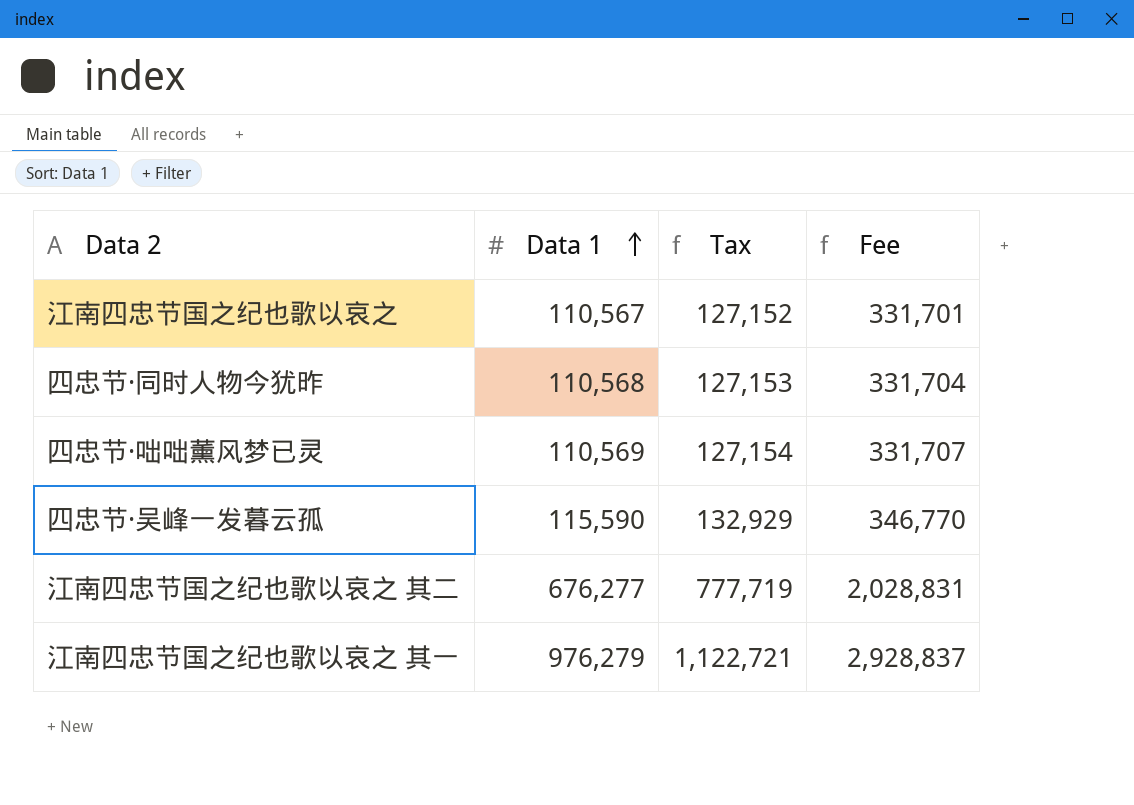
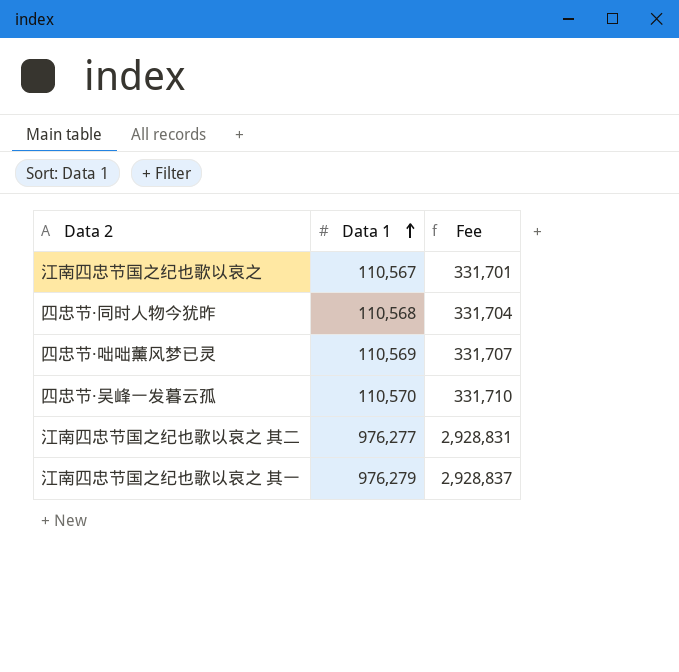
column Tax | formula: [Data 1] * 1.15 -> none
四忠节·吴峰一发暮云孤 | Data 1: 115,590 -> 110,570
四忠节·吴峰一发暮云孤 | Fee: 346,770 -> 331,710
江南四忠节国之纪也歌以哀之 其二 | Data 1: 676,277 -> 976,277
江南四忠节国之纪也歌以哀之 其二 | Fee: 2,028,831 -> 2,928,831

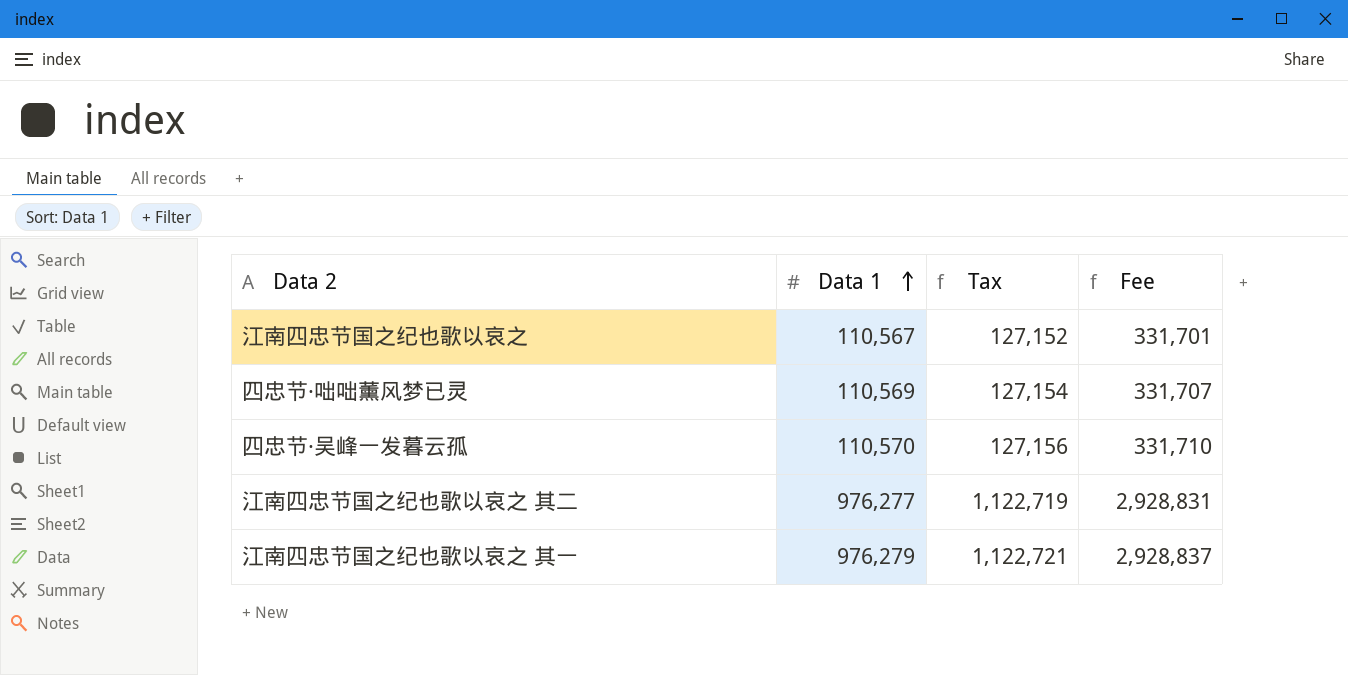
column Tax | formula: none -> [Data 1] * 1.15
row 四忠节·同时人物今犹昨: 110,568 | 331,704 -> none

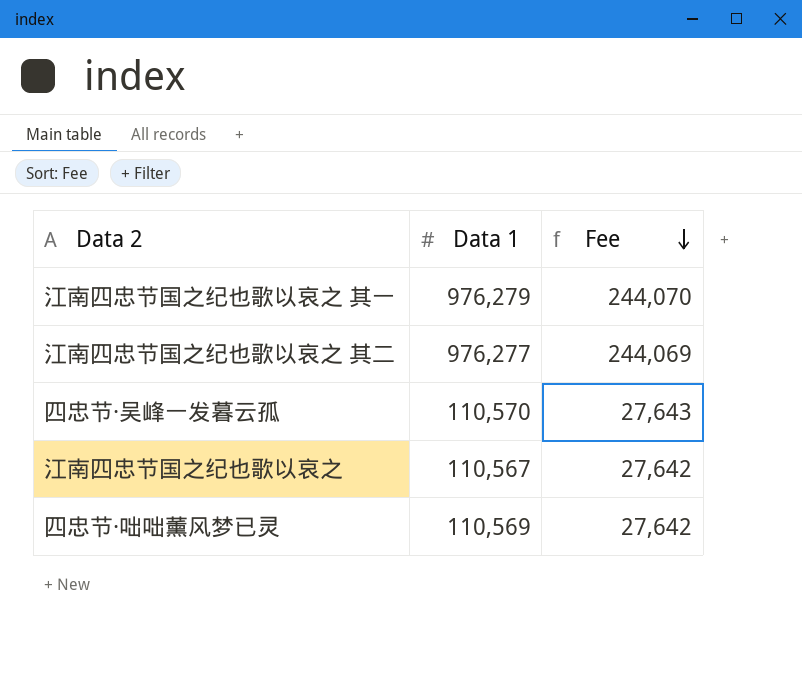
row order: Data 1 ascending -> Fee descending
column Tax | formula: [Data 1] * 1.15 -> none
column Fee | formula: [Data 1] * 3 -> [Data 1] * 0.25

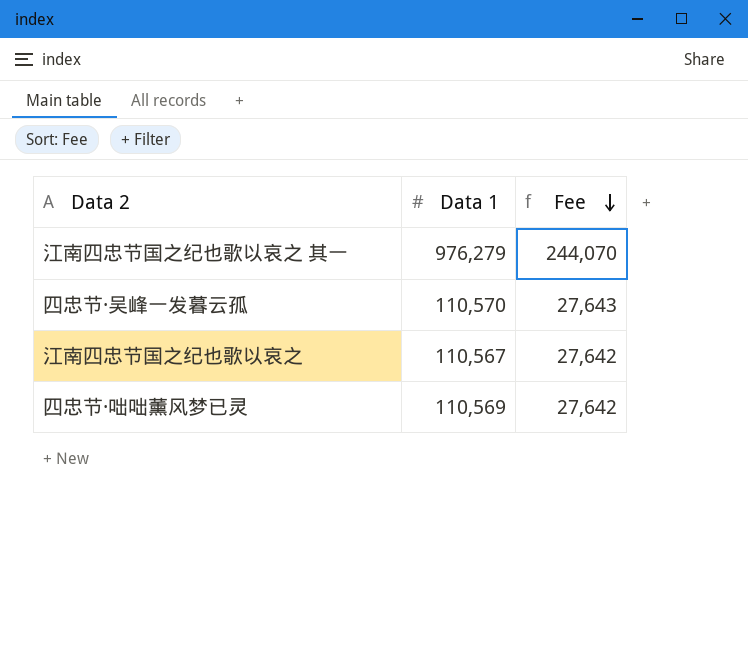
row 江南四忠节国之纪也歌以哀之 其二: 976,277 | 244,069 -> none

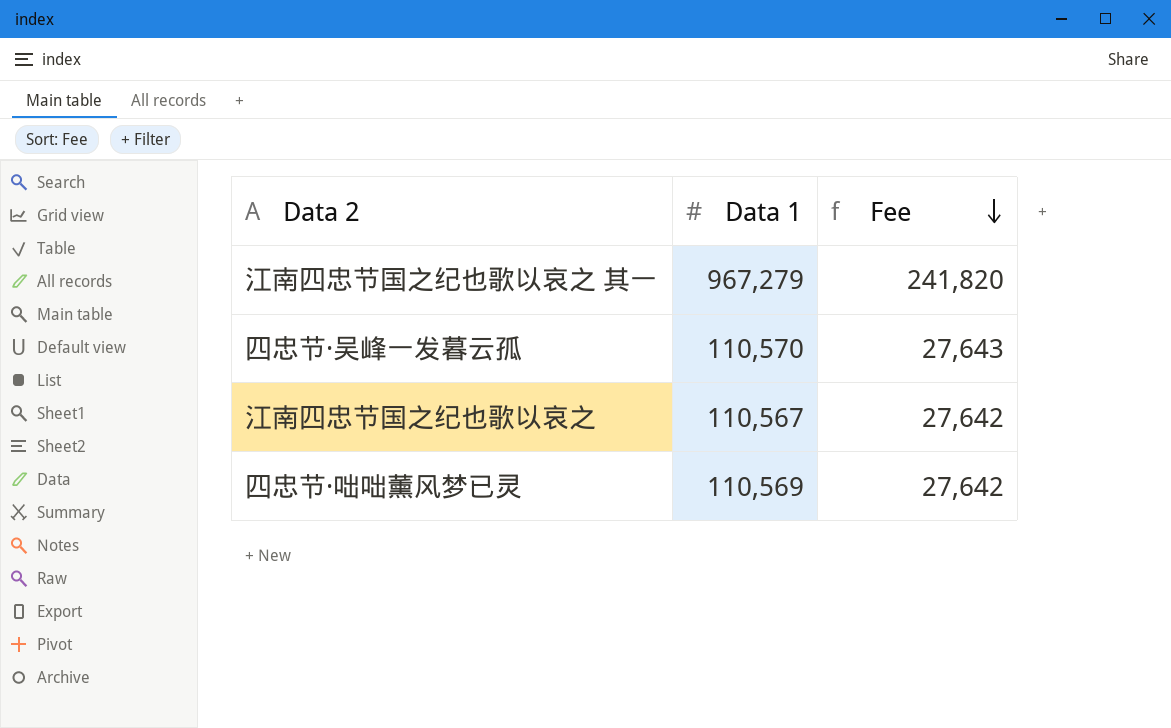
江南四忠节国之纪也歌以哀之 其一 | Data 1: 976,279 -> 967,279
江南四忠节国之纪也歌以哀之 其一 | Fee: 244,070 -> 241,820

